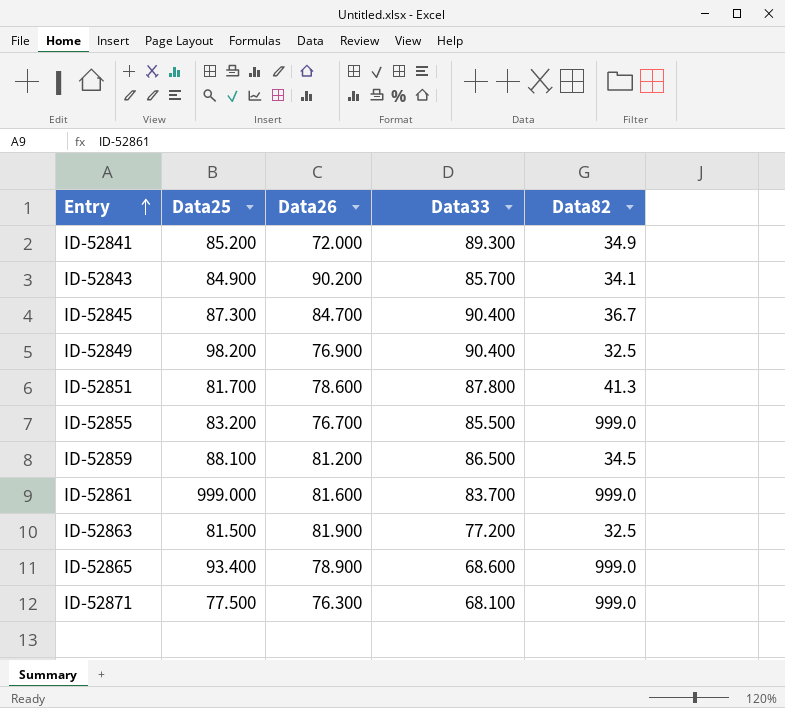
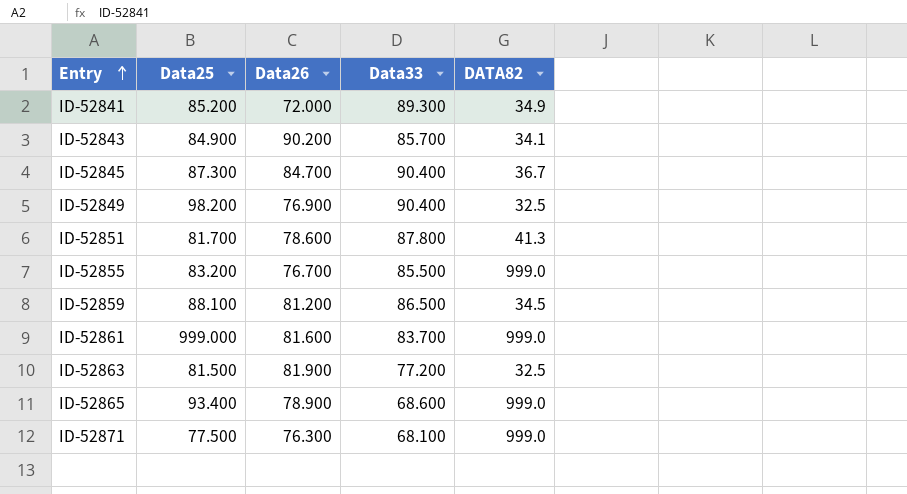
column name: Data82 -> DATA82

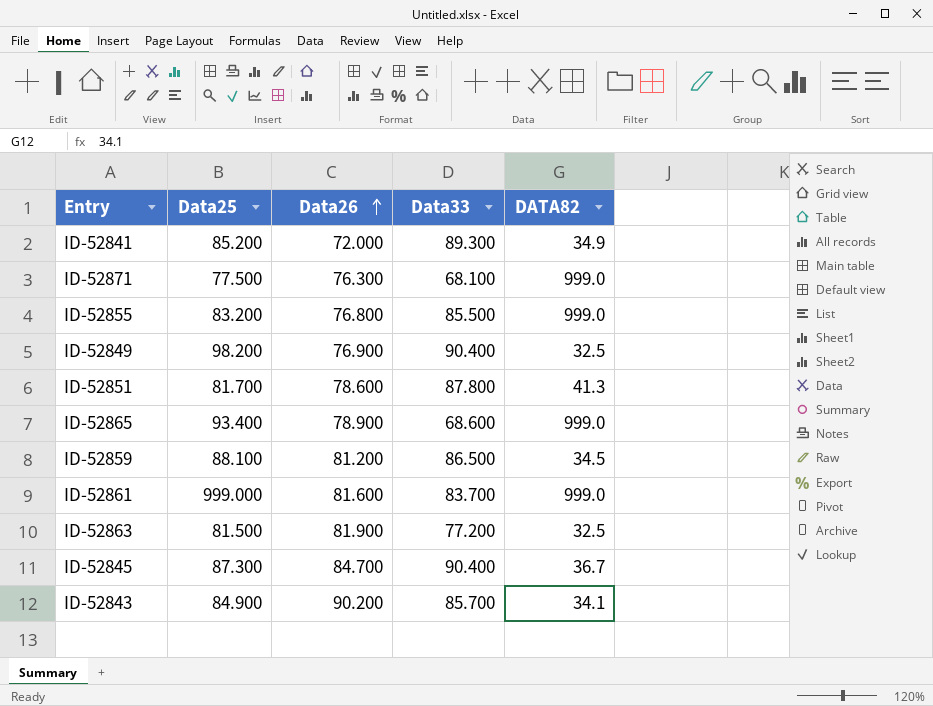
row order: Entry ascending -> Data26 ascending
ID-52855 | Data26: 76.700 -> 76.800

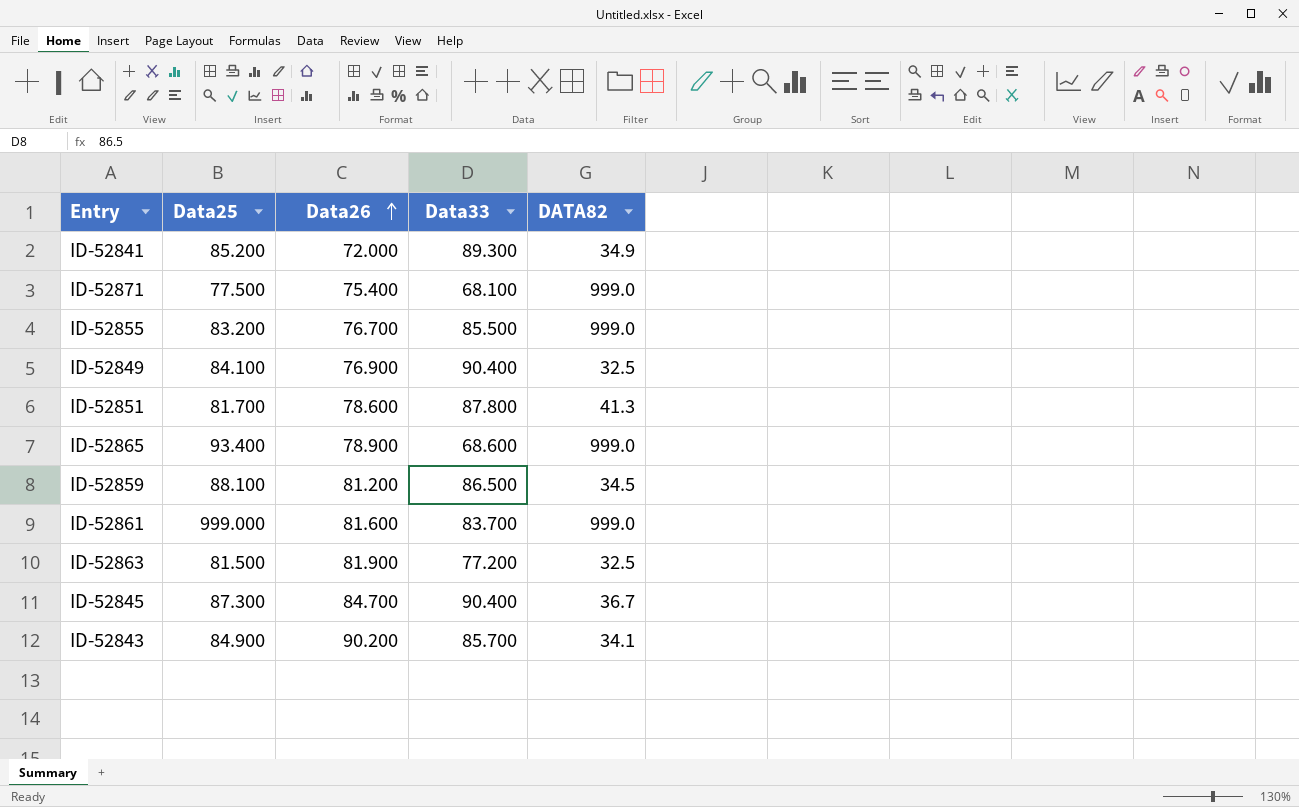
ID-52871 | Data26: 76.300 -> 75.400
ID-52855 | Data26: 76.800 -> 76.700
ID-52849 | Data25: 98.200 -> 84.100

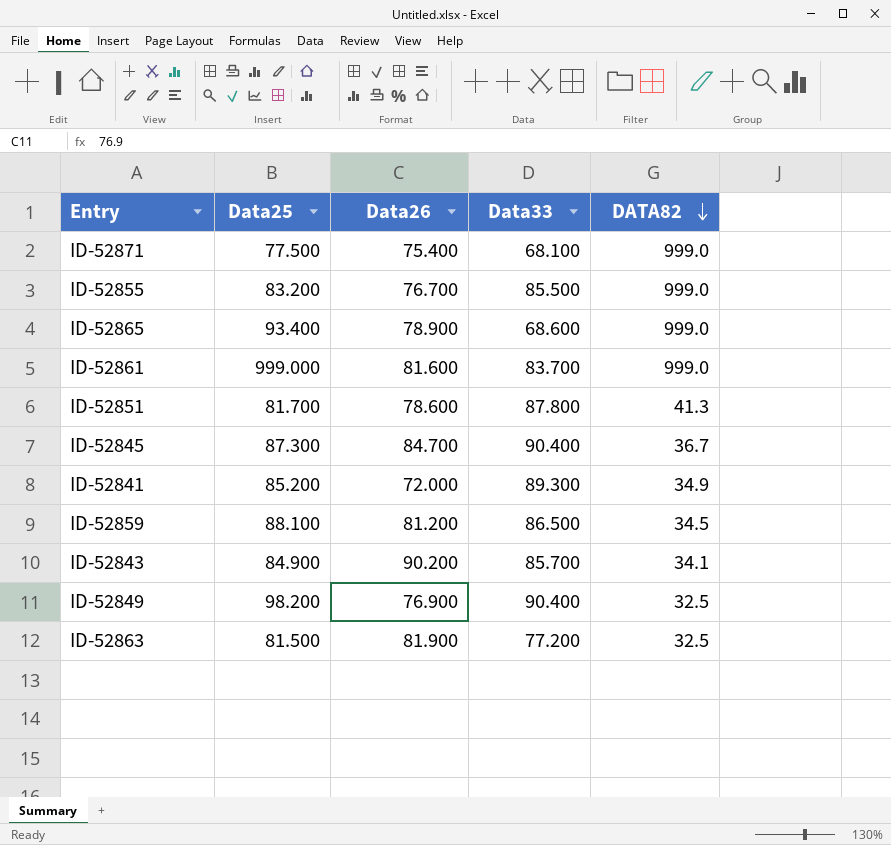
row order: Data26 ascending -> DATA82 descending
ID-52849 | Data25: 84.100 -> 98.200

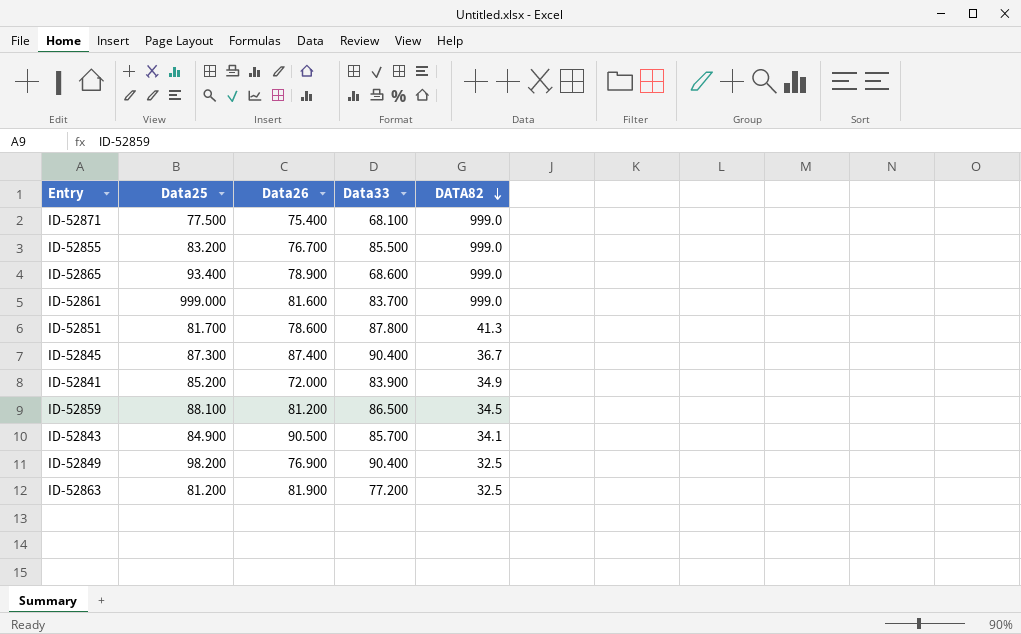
ID-52845 | Data26: 84.700 -> 87.400
ID-52841 | Data33: 89.300 -> 83.900
ID-52843 | Data26: 90.200 -> 90.500
ID-52863 | Data25: 81.500 -> 81.200

